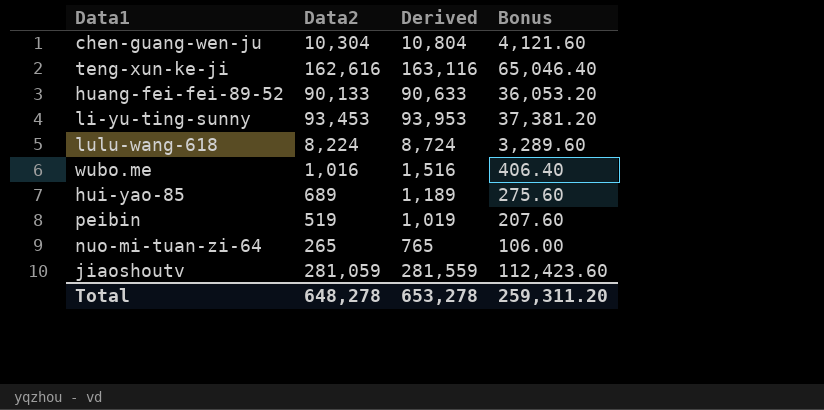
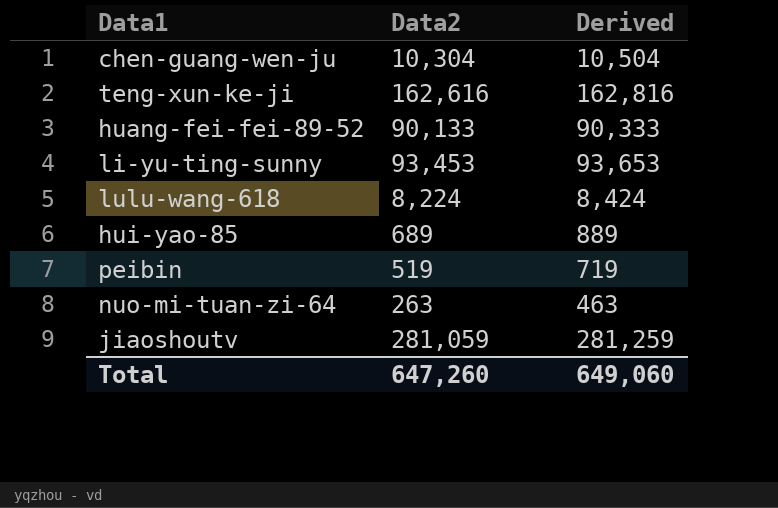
column Bonus | formula: [Data2] * 0.4 -> none
column Derived | formula: [Data2] + 500 -> [Data2] + 200
row wubo.me: 1,016 | 1,516 | 406.40 -> none
nuo-mi-tuan-zi-64 | Data2: 265 -> 263
Total | Data2: 648,278 -> 647,260
Total | Derived: 653,278 -> 649,060

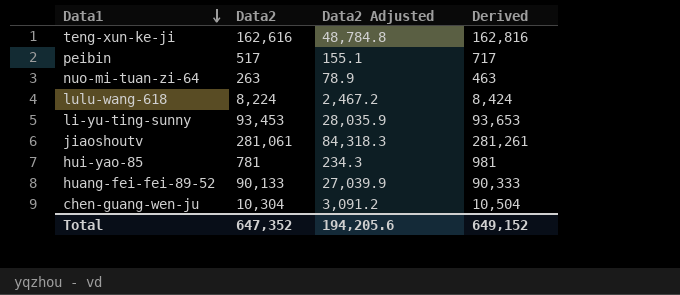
row order: none -> Data1 descending
column Data2 Adjusted | formula: none -> [Data2] * 0.3
peibin | Data2: 519 -> 517
peibin | Derived: 719 -> 717
jiaoshoutv | Data2: 281,059 -> 281,061
jiaoshoutv | Derived: 281,259 -> 281,261
hui-yao-85 | Data2: 689 -> 781
hui-yao-85 | Derived: 889 -> 981
Total | Data2: 647,260 -> 647,352
Total | Derived: 649,060 -> 649,152

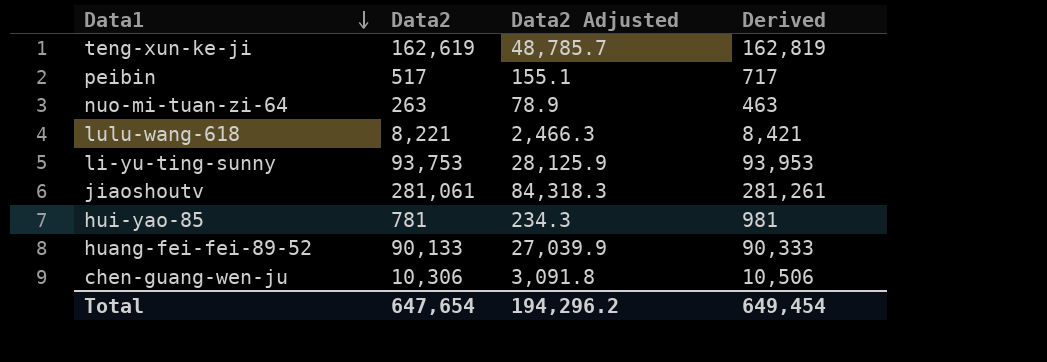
teng-xun-ke-ji | Data2: 162,616 -> 162,619
teng-xun-ke-ji | Data2 Adjusted: 48,784.8 -> 48,785.7
teng-xun-ke-ji | Derived: 162,816 -> 162,819
lulu-wang-618 | Data2: 8,224 -> 8,221
lulu-wang-618 | Data2 Adjusted: 2,467.2 -> 2,466.3
lulu-wang-618 | Derived: 8,424 -> 8,421
li-yu-ting-sunny | Data2: 93,453 -> 93,753
li-yu-ting-sunny | Data2 Adjusted: 28,035.9 -> 28,125.9
li-yu-ting-sunny | Derived: 93,653 -> 93,953
chen-guang-wen-ju | Data2: 10,304 -> 10,306
chen-guang-wen-ju | Data2 Adjusted: 3,091.2 -> 3,091.8
chen-guang-wen-ju | Derived: 10,504 -> 10,506
Total | Data2: 647,352 -> 647,654
Total | Data2 Adjusted: 194,205.6 -> 194,296.2
Total | Derived: 649,152 -> 649,454

